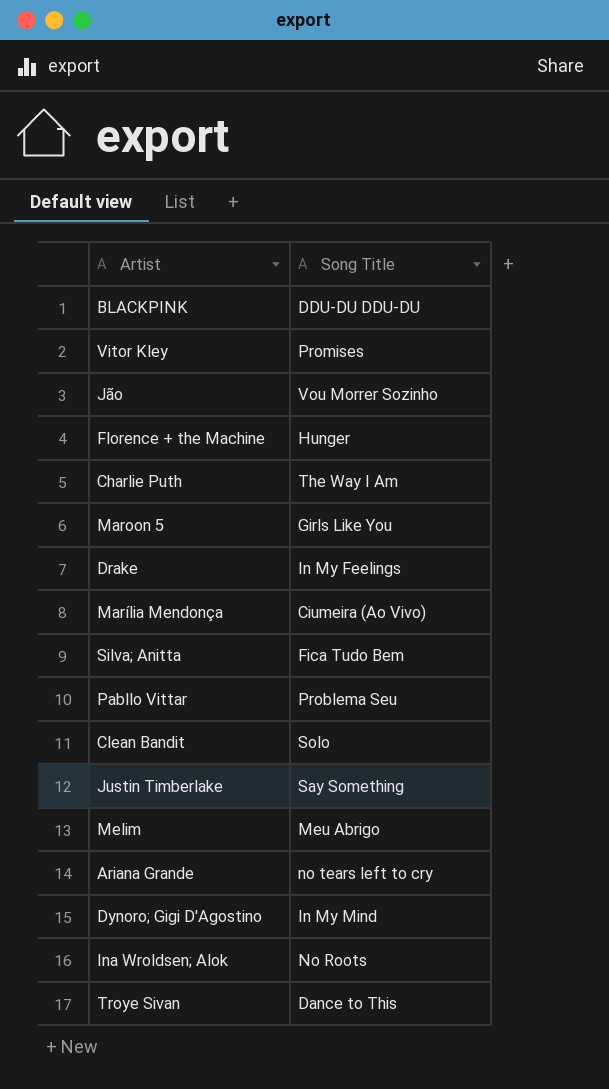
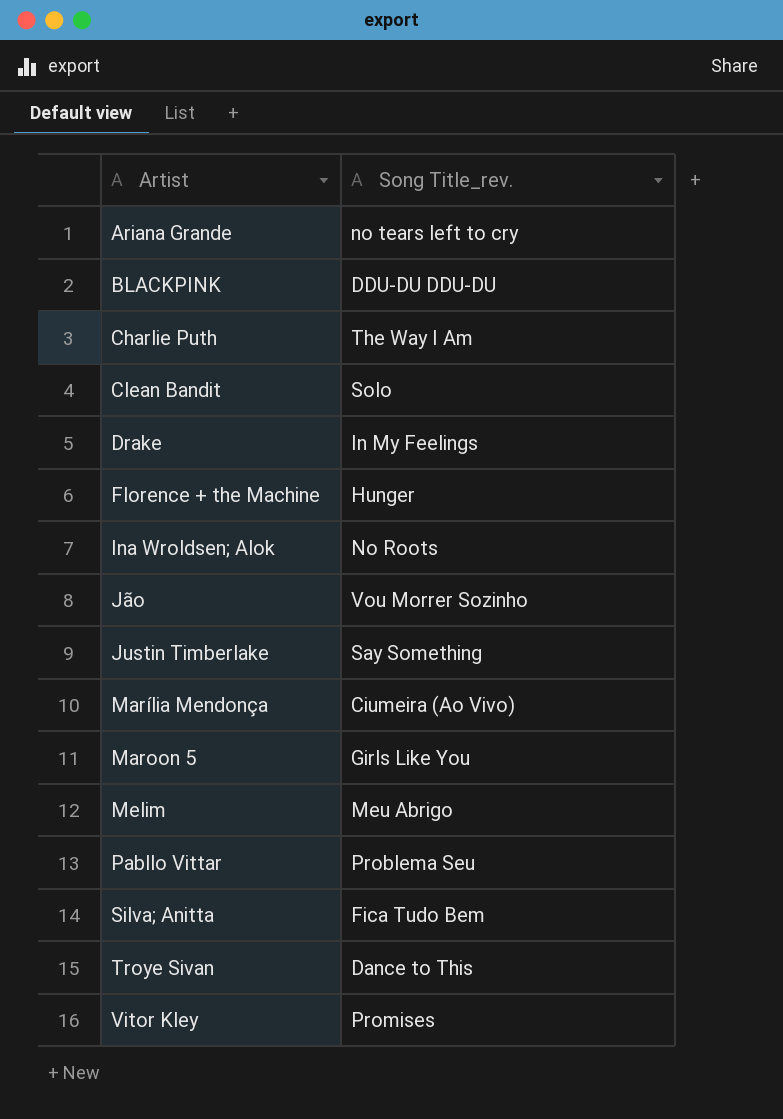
row order: none -> Artist ascending
column name: Song Title -> Song Title_rev.
row Dynoro; Gigi D'Agostino: In My Mind -> none

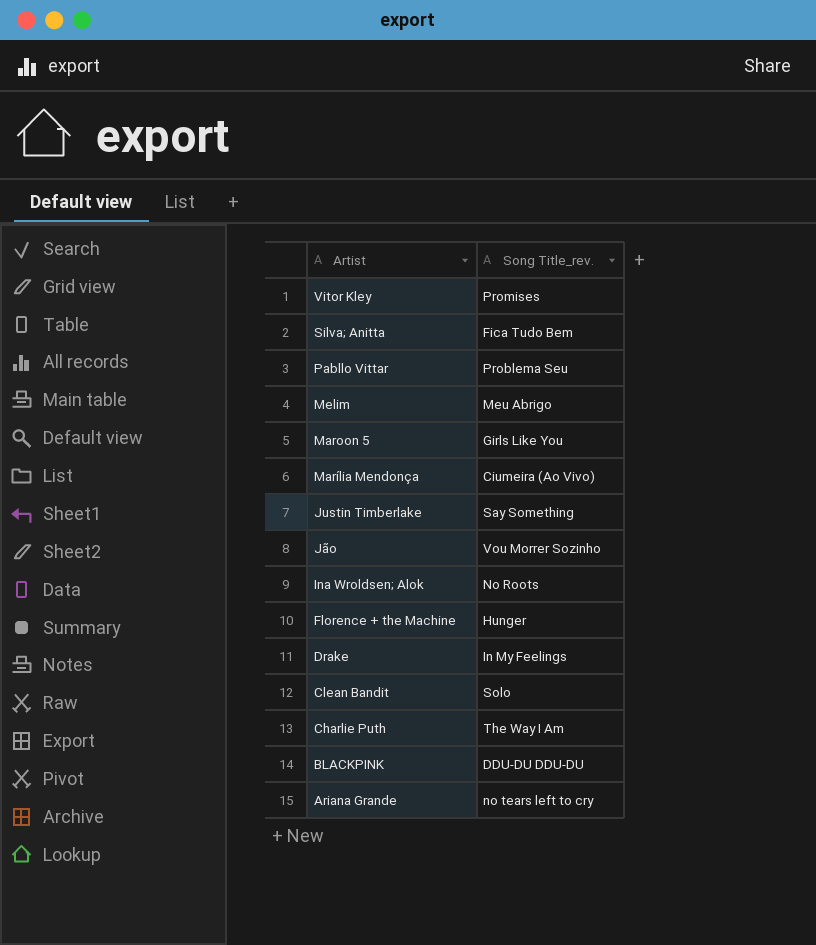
row order: Artist ascending -> Artist descending
row Troye Sivan: Dance to This -> none

